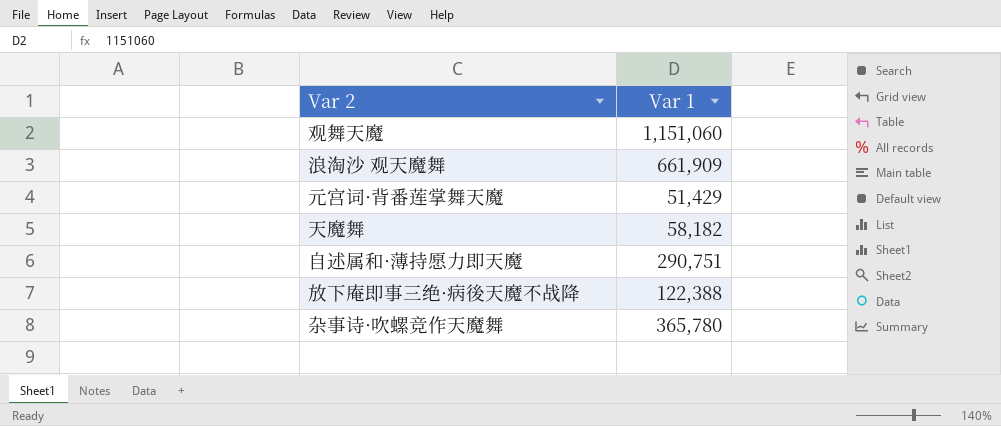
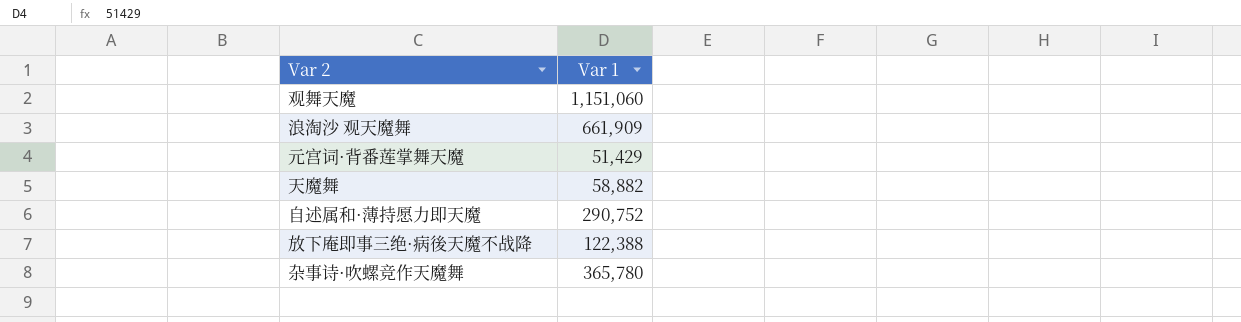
天魔舞 | Var 1: 58,182 -> 58,882
自述属和·薄持愿力即天魔 | Var 1: 290,751 -> 290,752

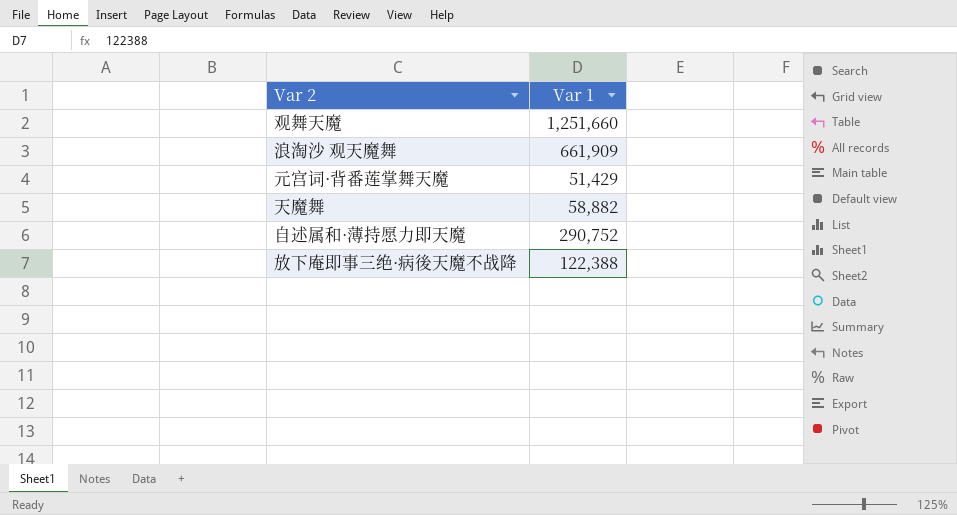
row 杂事诗·吹螺竞作天魔舞: 365,780 -> none
观舞天魔 | Var 1: 1,151,060 -> 1,251,660

